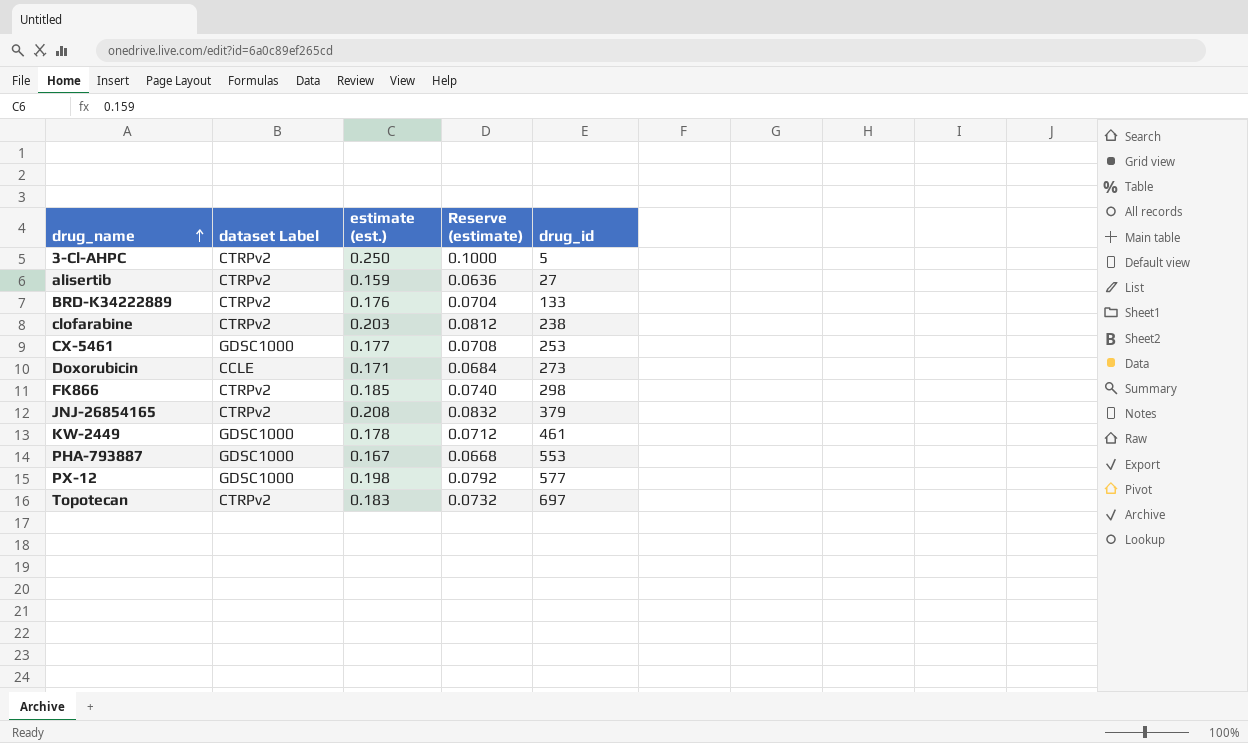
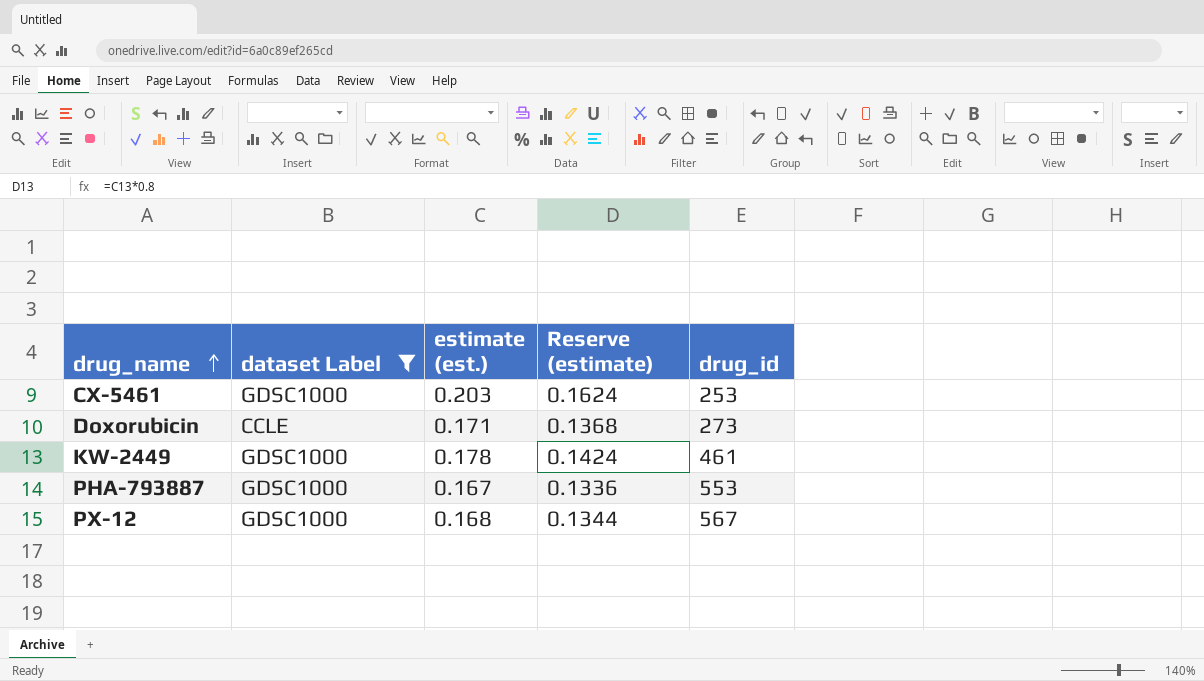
filter: none -> dataset Label != CTRPv2
column Reserve (estimate) | formula: [estimate (est.)] * 0.4 -> [estimate (est.)] * 0.8
CX-5461 | estimate (est.): 0.177 -> 0.203
PX-12 | estimate (est.): 0.198 -> 0.168
PX-12 | drug_id: 577 -> 567

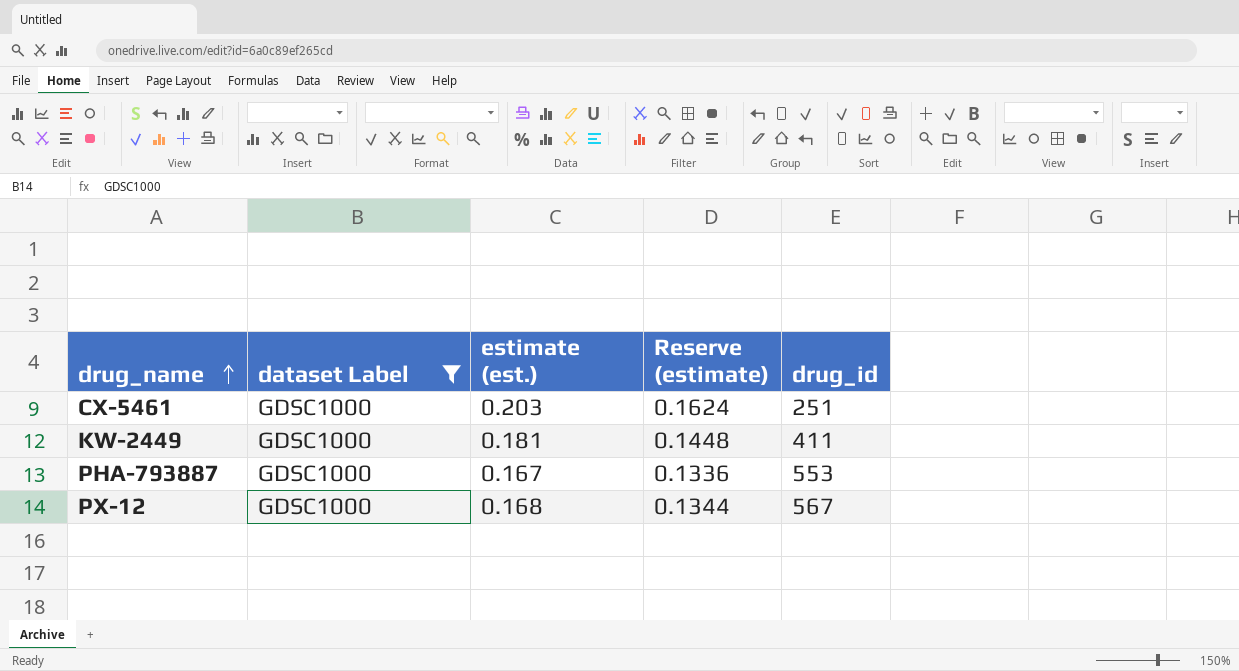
row Doxorubicin: CCLE | 0.171 | 0.1368 | 273 -> none
CX-5461 | drug_id: 253 -> 251
KW-2449 | estimate (est.): 0.178 -> 0.181
KW-2449 | Reserve (estimate): 0.1424 -> 0.1448
KW-2449 | drug_id: 461 -> 411

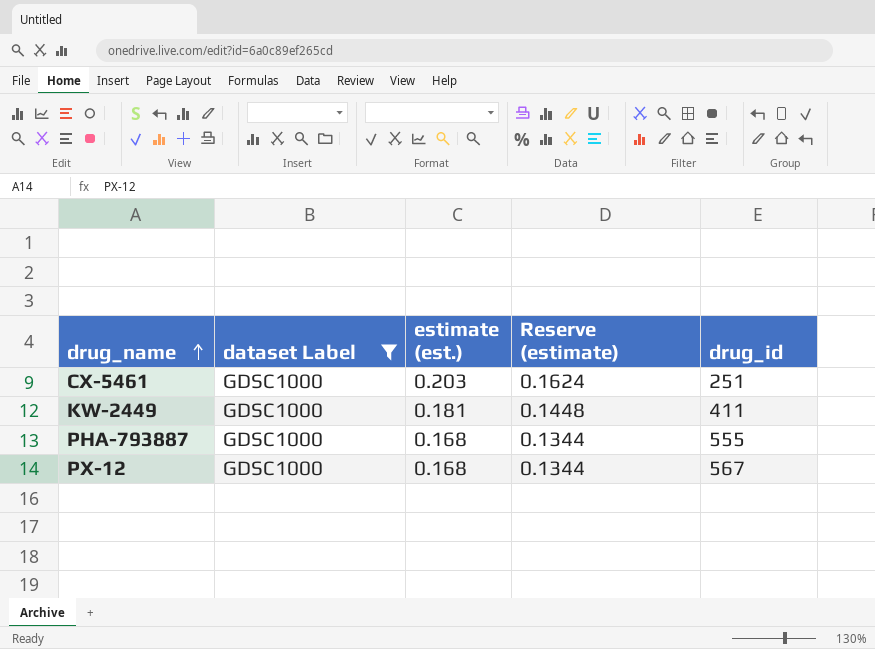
PHA-793887 | estimate (est.): 0.167 -> 0.168
PHA-793887 | Reserve (estimate): 0.1336 -> 0.1344
PHA-793887 | drug_id: 553 -> 555

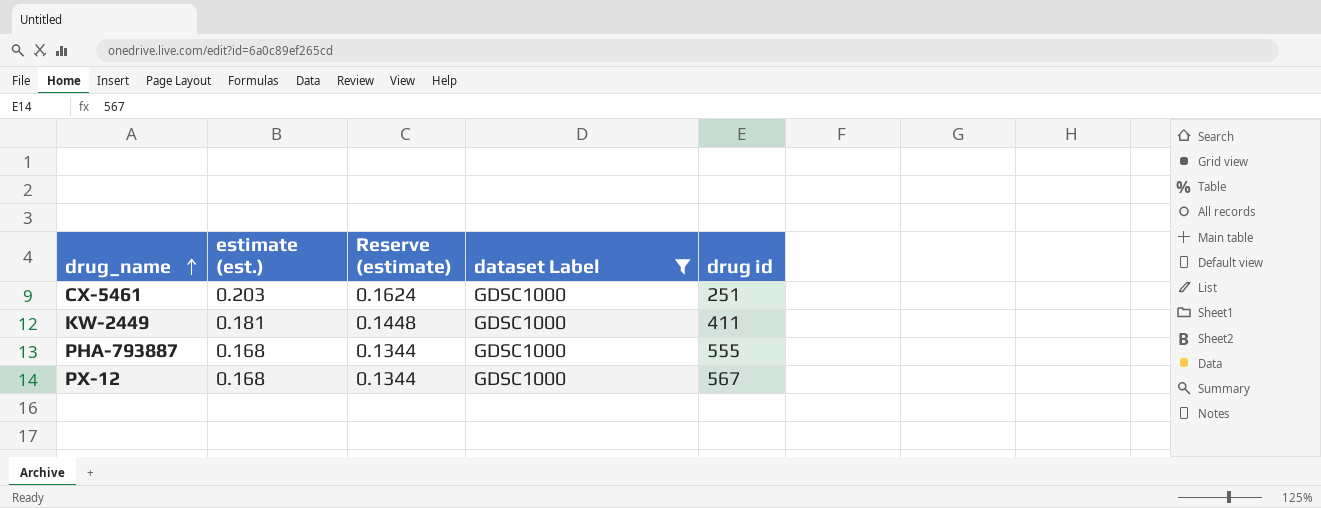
column dataset Label | position: 2 -> 4
column name: drug_id -> drug id

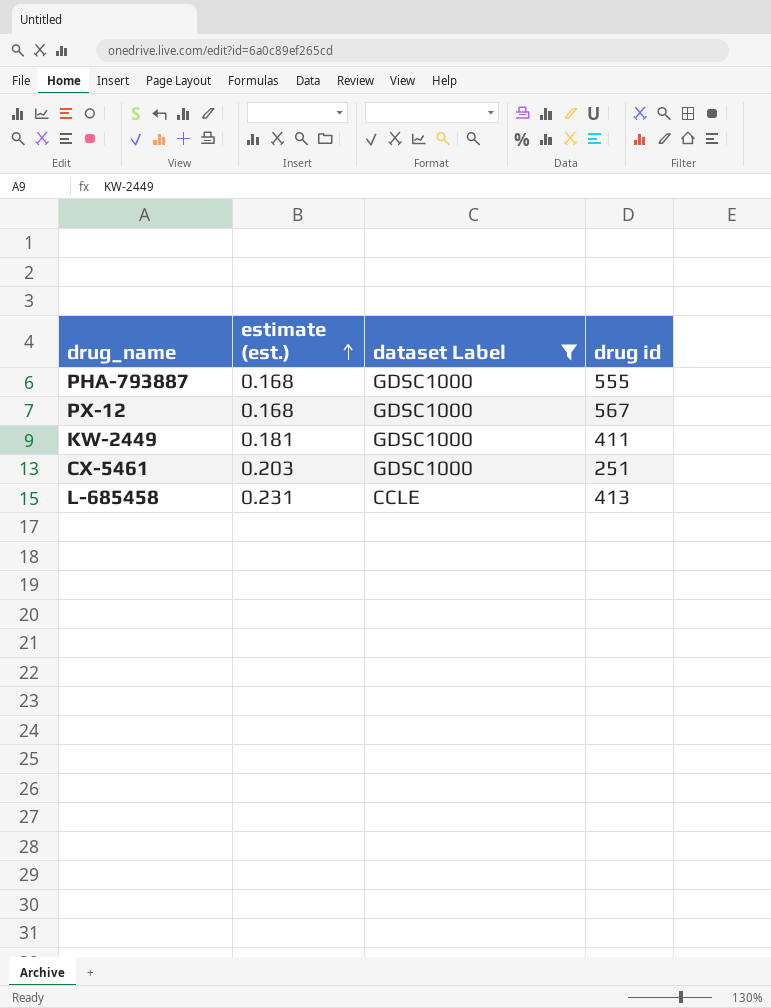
row order: drug_name ascending -> estimate (est.) ascending
column Reserve (estimate) | formula: [estimate (est.)] * 0.8 -> none
row L-685458: none -> 0.231 | CCLE | 413

